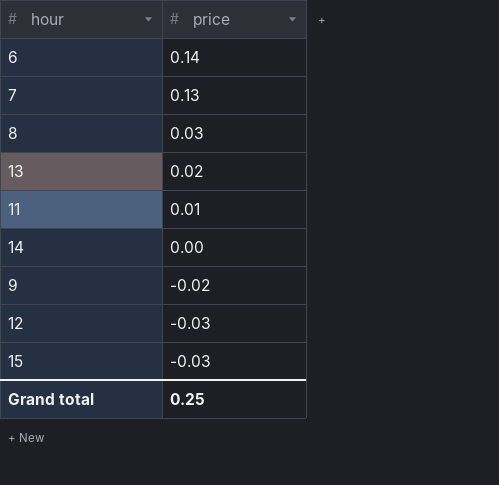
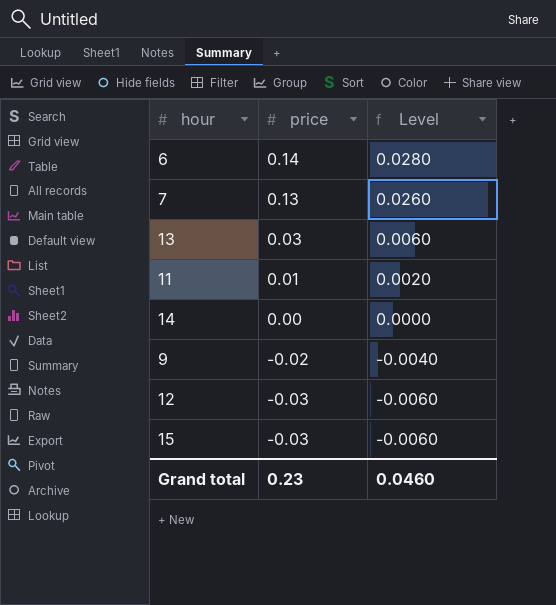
column Level | formula: none -> [price] * 0.2
row 8: 0.03 -> none
13 | price: 0.02 -> 0.03
Grand total | price: 0.25 -> 0.23

